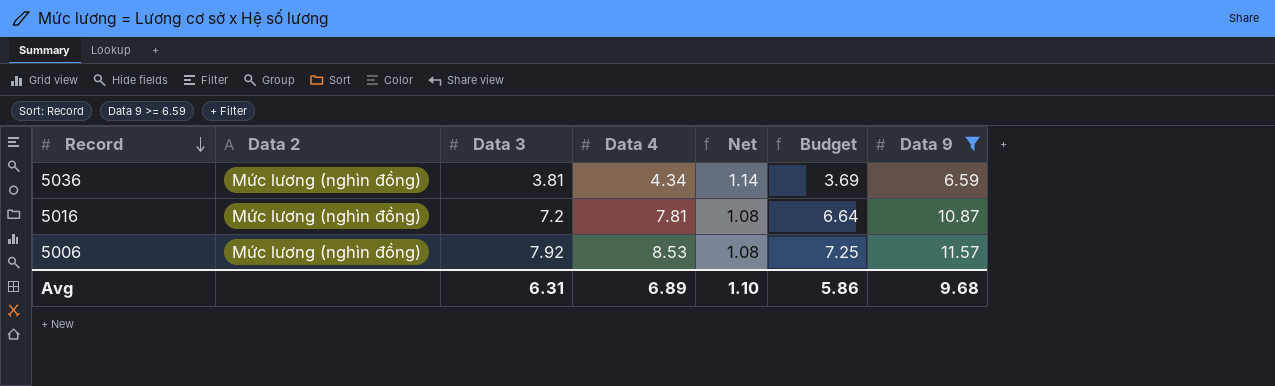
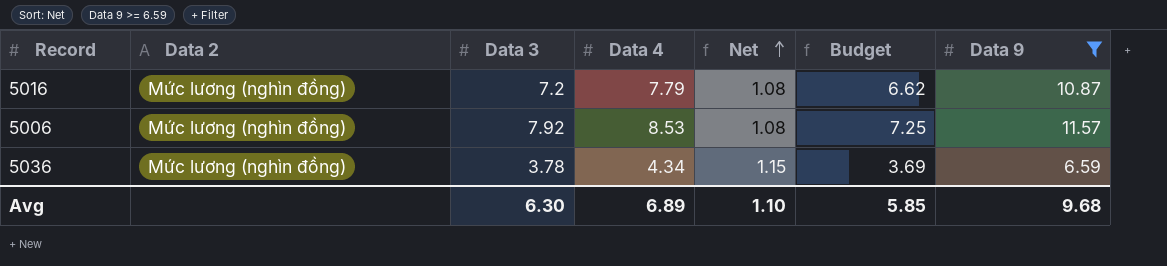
row order: Record descending -> Net ascending
5016 | Data 4: 7.81 -> 7.79
5016 | Budget: 6.64 -> 6.62
5036 | Data 3: 3.81 -> 3.78
5036 | Net: 1.14 -> 1.15
Avg | Data 3: 6.31 -> 6.30
Avg | Budget: 5.86 -> 5.85

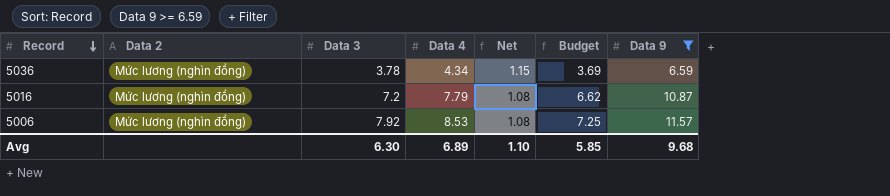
row order: Net ascending -> Record descending

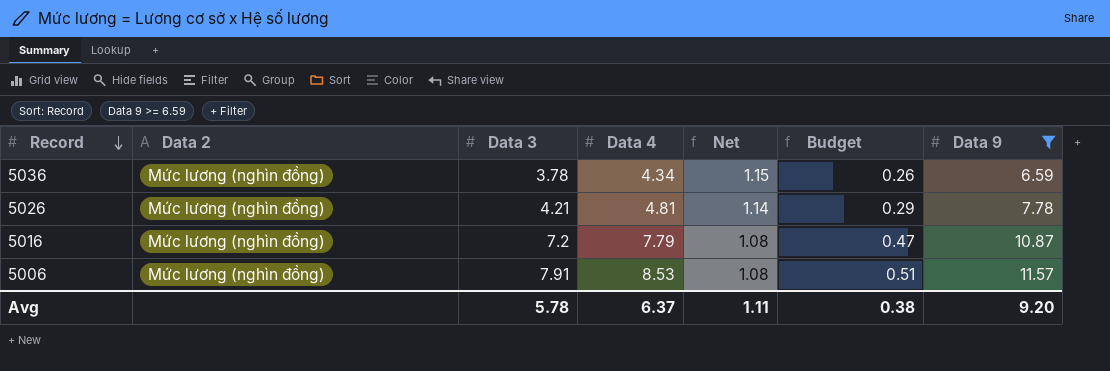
column Budget | formula: [Data 4] * 0.85 -> [Data 4] * 0.06
row 5026: none -> Mức lương (nghìn đồng) | 4.21 | 4.81 | 1.14 | 0.29 | 7.78
5006 | Data 3: 7.92 -> 7.91
Avg | Data 3: 6.30 -> 5.78
Avg | Data 4: 6.89 -> 6.37
Avg | Net: 1.10 -> 1.11
Avg | Budget: 5.85 -> 0.38
Avg | Data 9: 9.68 -> 9.20

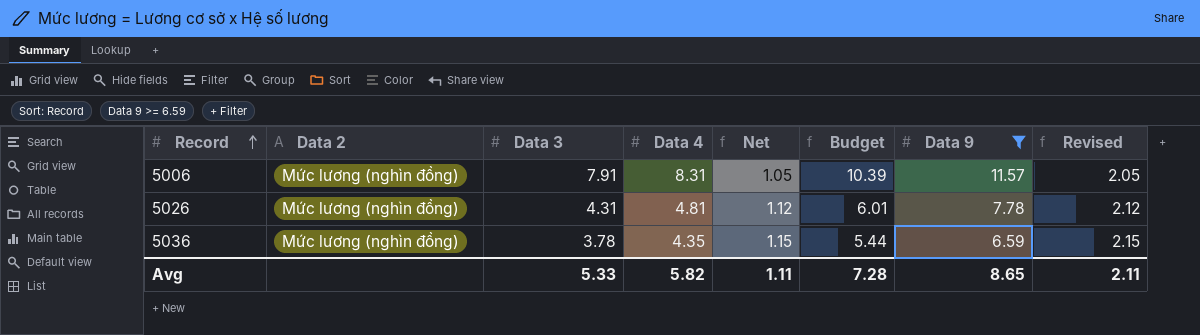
row order: Record descending -> Record ascending
column Budget | formula: [Data 4] * 0.06 -> [Data 4] * 1.25
column Revised | formula: none -> [Net] + 1
row 5016: Mức lương (nghìn đồng) | 7.2 | 7.79 | 1.08 | 0.47 | 10.87 -> none
5006 | Data 4: 8.53 -> 8.31
5006 | Net: 1.08 -> 1.05
5026 | Data 3: 4.21 -> 4.31
5026 | Net: 1.14 -> 1.12
5036 | Data 4: 4.34 -> 4.35
Avg | Data 3: 5.78 -> 5.33
Avg | Data 4: 6.37 -> 5.82
Avg | Budget: 0.38 -> 7.28
Avg | Data 9: 9.20 -> 8.65

